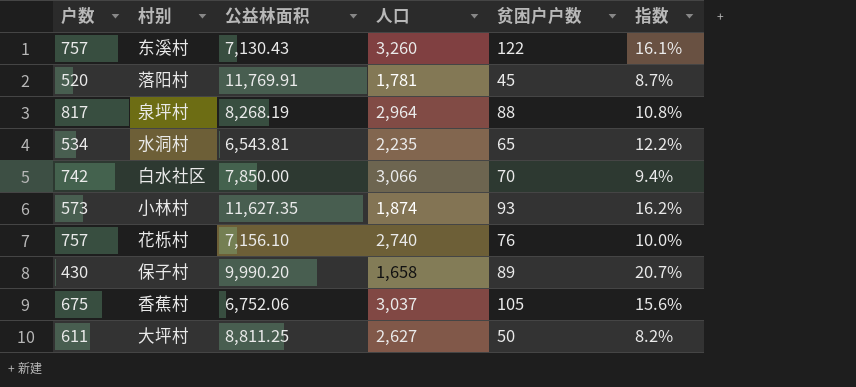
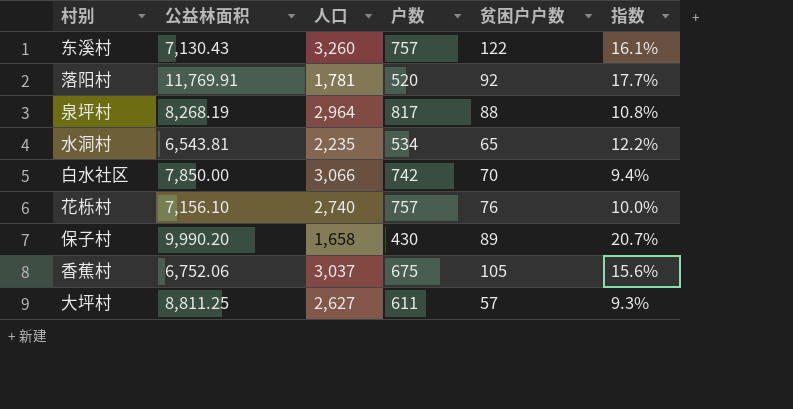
column 户数 | position: 1 -> 4
row 小林村: 573 | 11,627.35 | 1,874 | 93 | 16.2% -> none
落阳村 | 贫困户户数: 45 -> 92
落阳村 | 指数: 8.7% -> 17.7%
大坪村 | 贫困户户数: 50 -> 57
大坪村 | 指数: 8.2% -> 9.3%

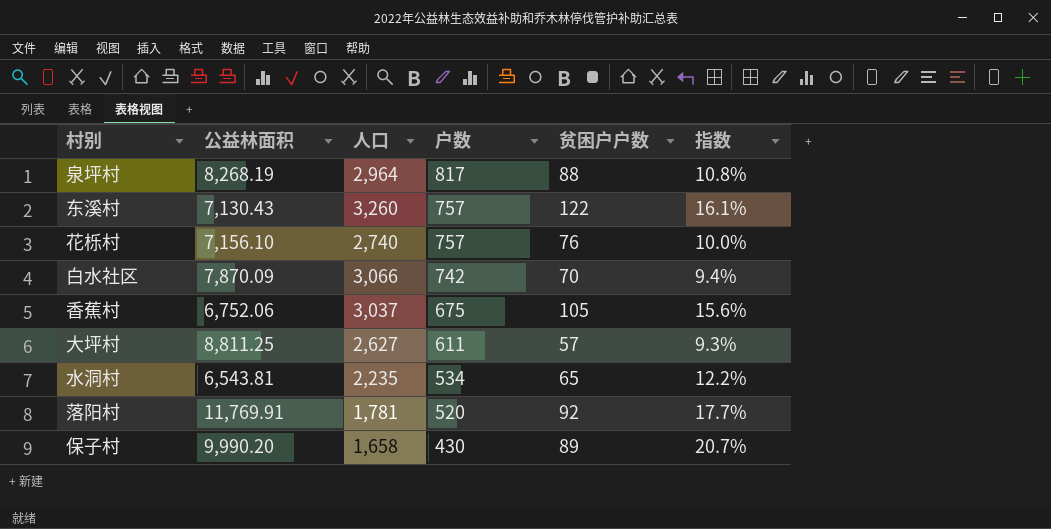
row order: none -> 户数 descending
白水社区 | 公益林面积: 7,850.00 -> 7,870.09

